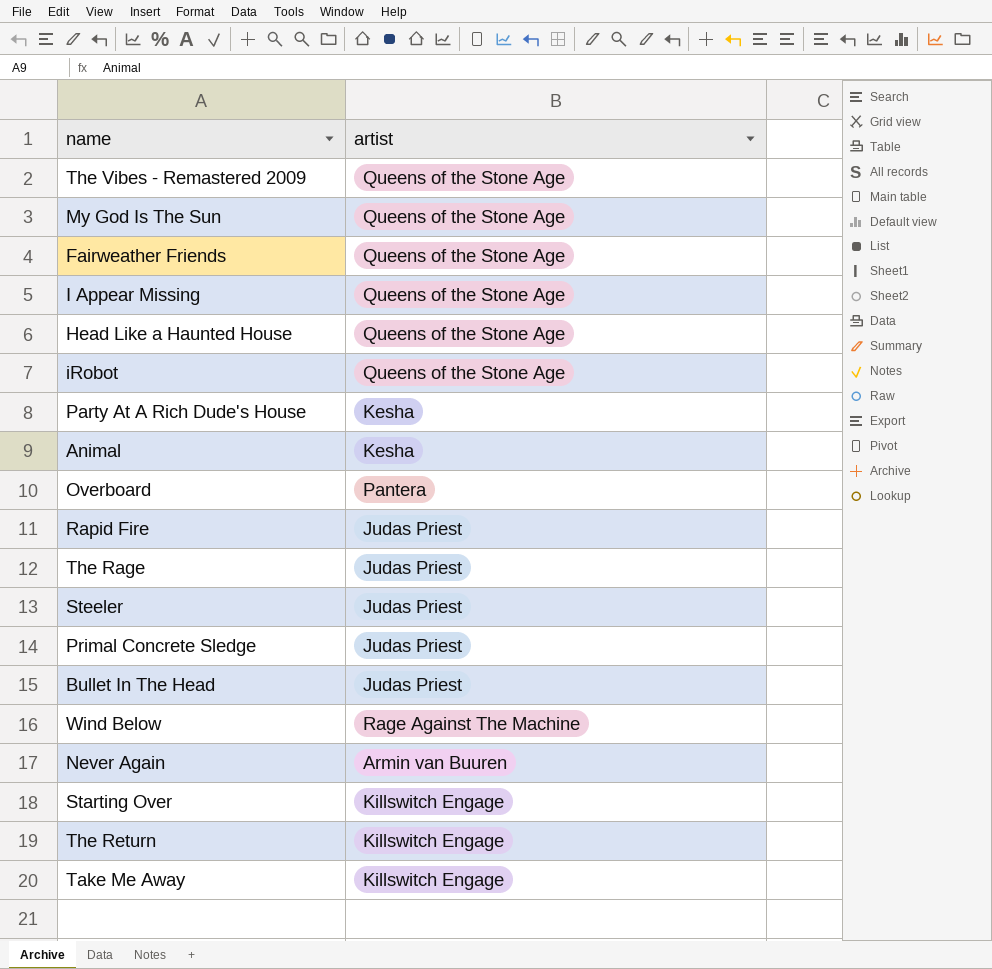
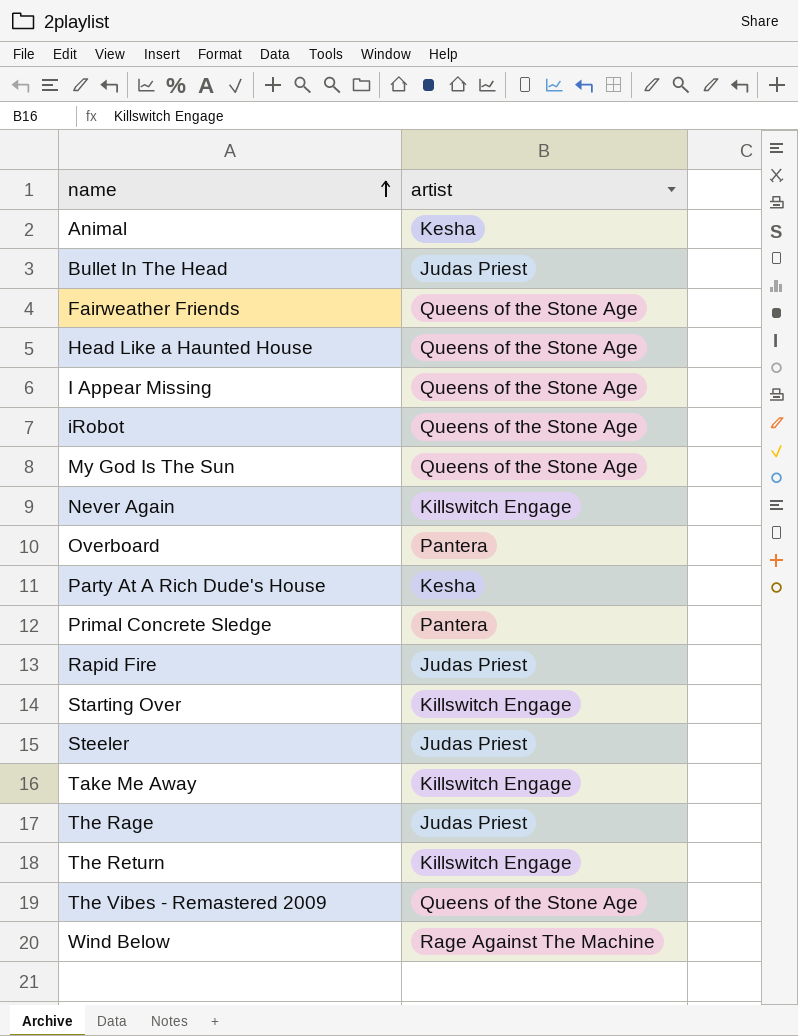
row order: none -> name ascending
Never Again | artist: Armin van Buuren -> Killswitch Engage
Primal Concrete Sledge | artist: Judas Priest -> Pantera

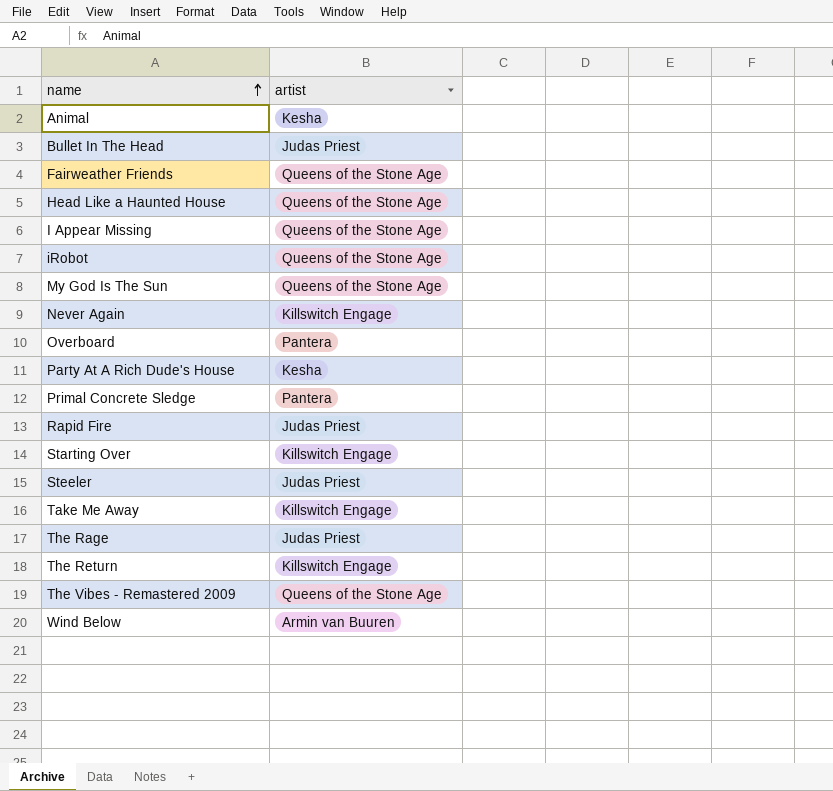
Wind Below | artist: Rage Against The Machine -> Armin van Buuren

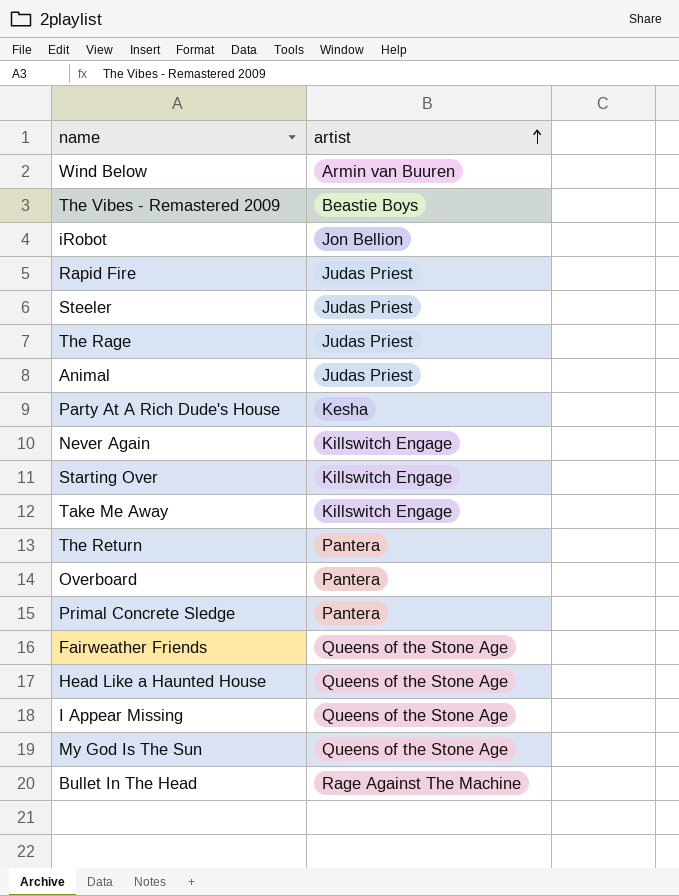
row order: name ascending -> artist ascending
The Vibes - Remastered 2009 | artist: Queens of the Stone Age -> Beastie Boys
iRobot | artist: Queens of the Stone Age -> Jon Bellion
Animal | artist: Kesha -> Judas Priest
The Return | artist: Killswitch Engage -> Pantera
Bullet In The Head | artist: Judas Priest -> Rage Against The Machine

